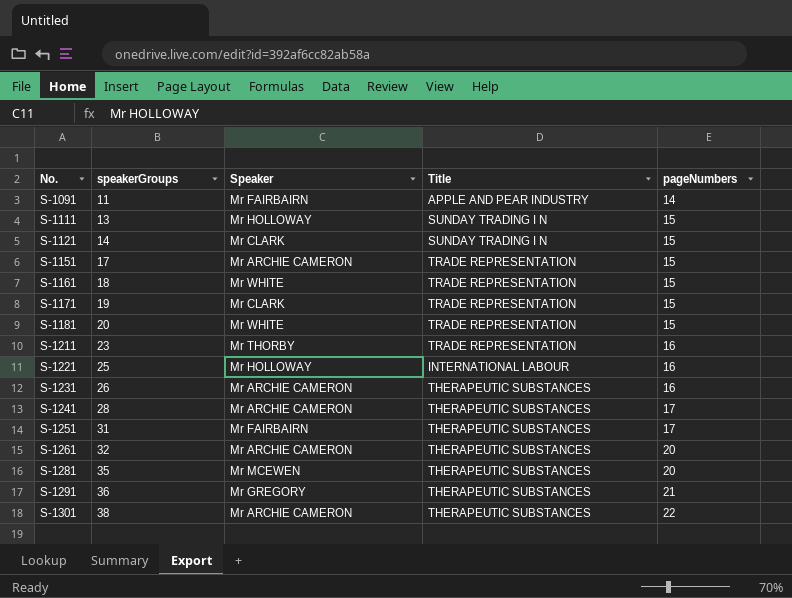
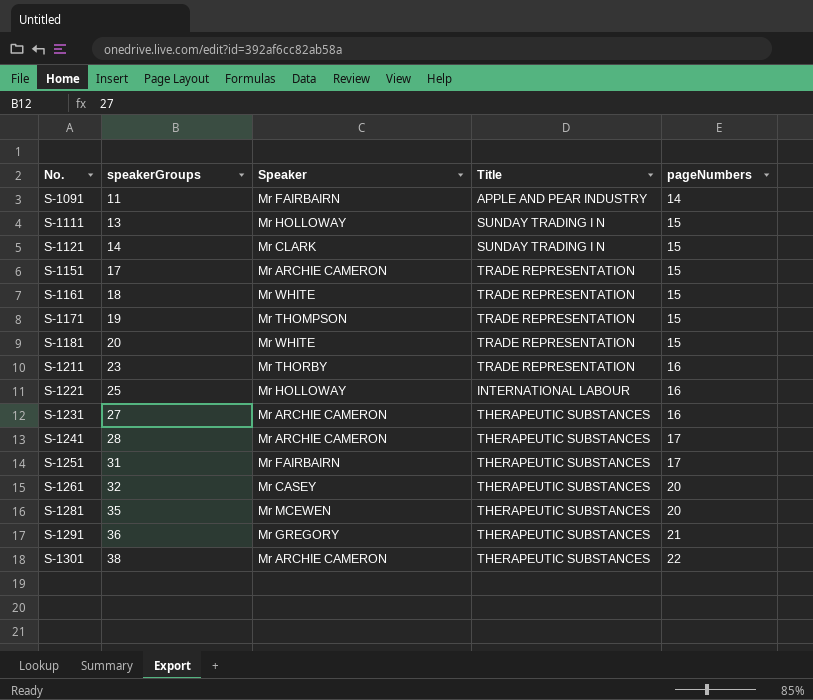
S-1171 | Speaker: Mr CLARK -> Mr THOMPSON
S-1231 | speakerGroups: 26 -> 27
S-1261 | Speaker: Mr ARCHIE CAMERON -> Mr CASEY

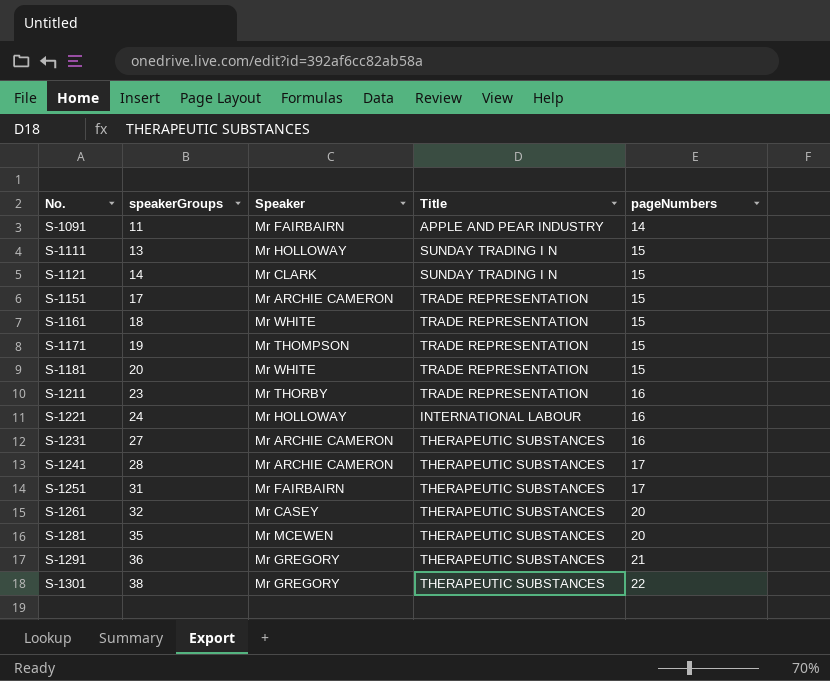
S-1221 | speakerGroups: 25 -> 24
S-1301 | Speaker: Mr ARCHIE CAMERON -> Mr GREGORY

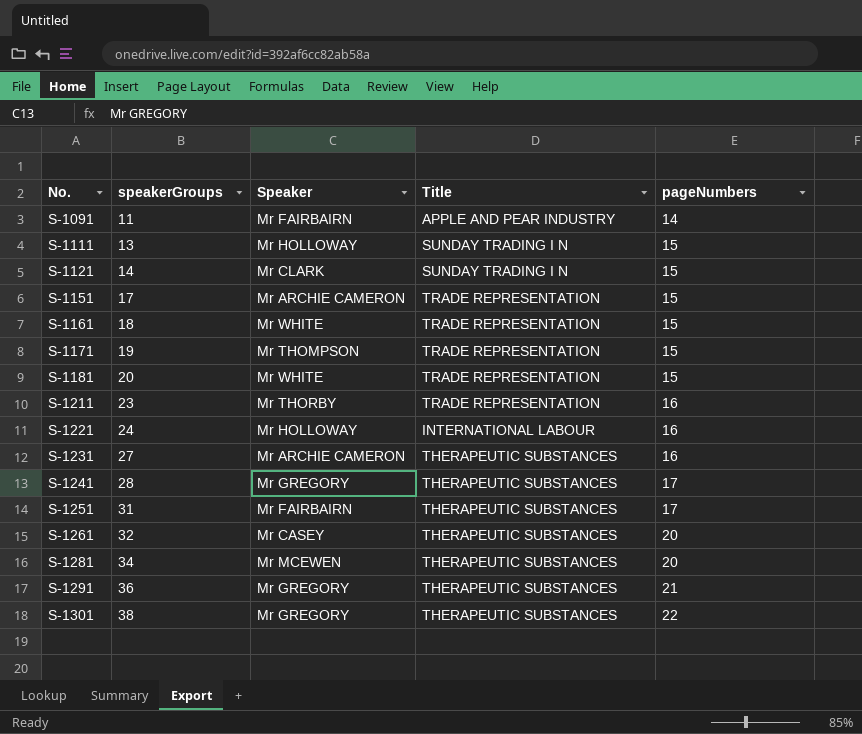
S-1241 | Speaker: Mr ARCHIE CAMERON -> Mr GREGORY
S-1281 | speakerGroups: 35 -> 34

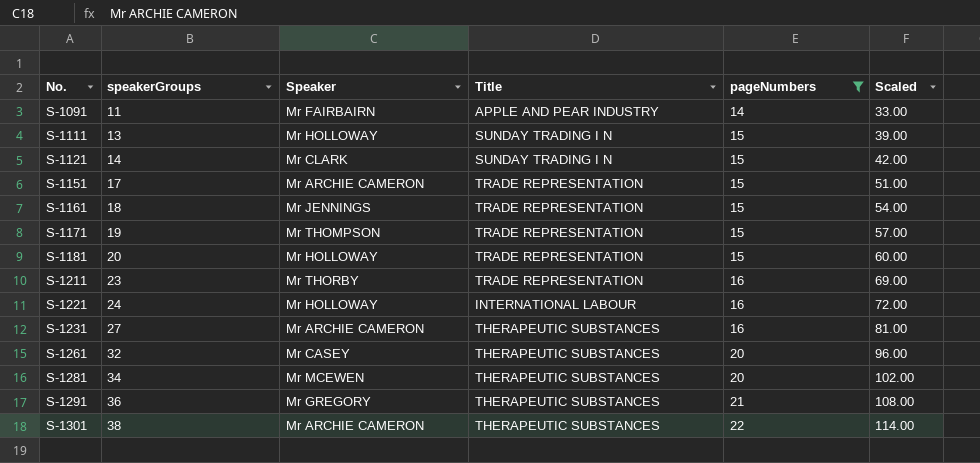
filter: none -> pageNumbers != 17
column Scaled | formula: none -> [speakerGroups] * 3
S-1161 | Speaker: Mr WHITE -> Mr JENNINGS
S-1181 | Speaker: Mr WHITE -> Mr HOLLOWAY
S-1301 | Speaker: Mr GREGORY -> Mr ARCHIE CAMERON

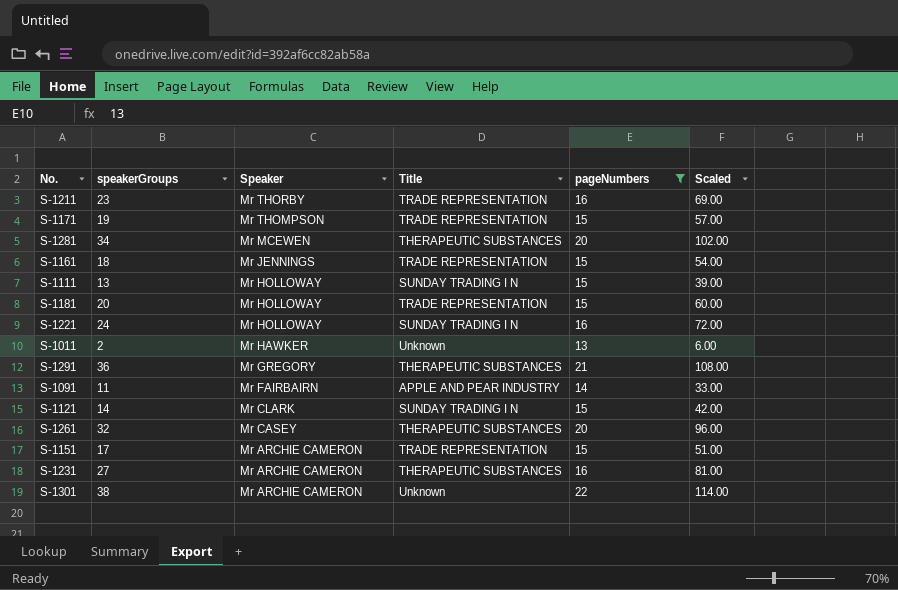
row order: No. ascending -> Speaker descending
S-1221 | Title: INTERNATIONAL LABOUR -> SUNDAY TRADING I N
row S-1011: none -> 2 | Mr HAWKER | Unknown | 13 | 6.00
S-1301 | Title: THERAPEUTIC SUBSTANCES -> Unknown

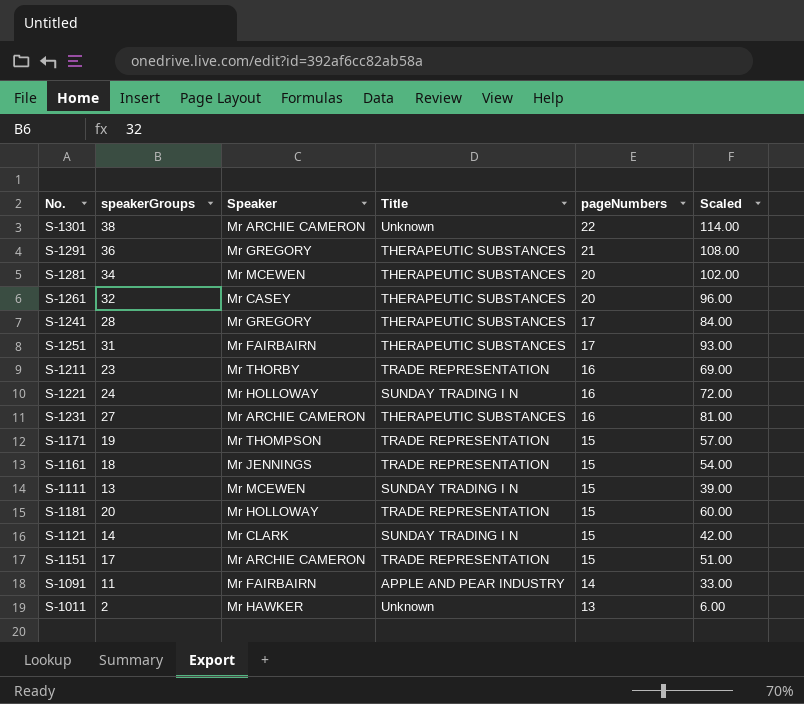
filter: pageNumbers != 17 -> none
row order: Speaker descending -> pageNumbers descending
S-1111 | Speaker: Mr HOLLOWAY -> Mr MCEWEN

